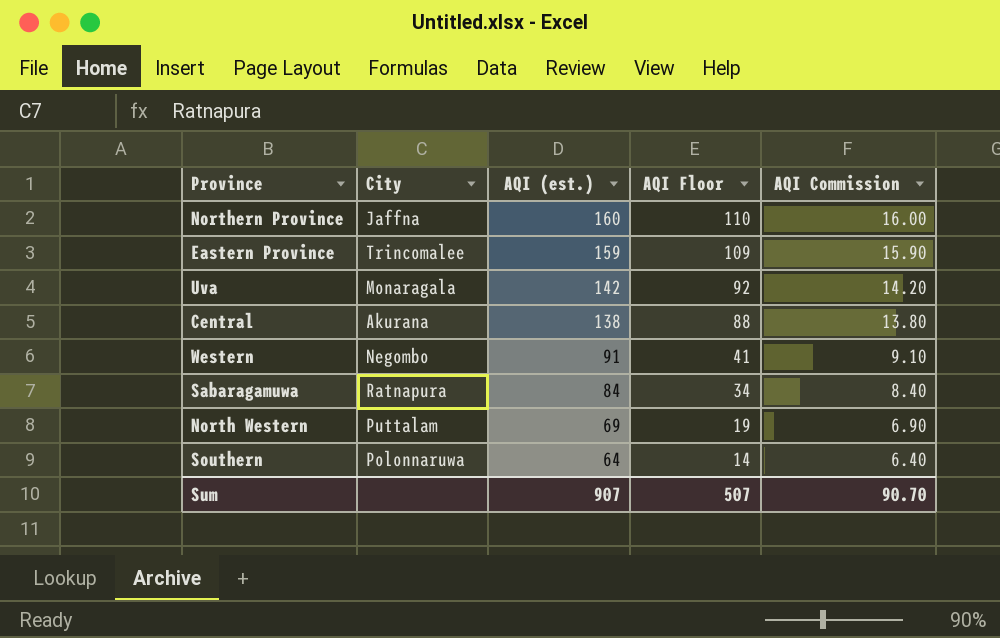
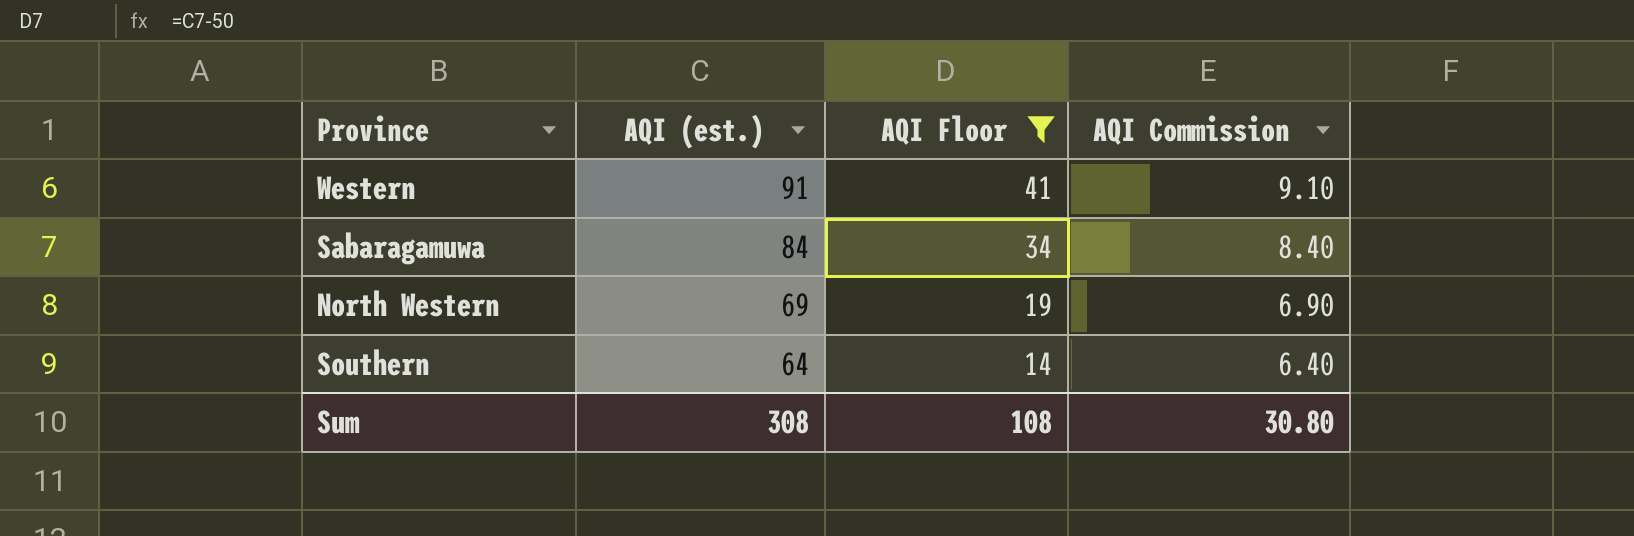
filter: none -> AQI Floor <= 41
column City | position: 2 -> none
Sum | AQI (est.): 907 -> 308
Sum | AQI Floor: 507 -> 108
Sum | AQI Commission: 90.70 -> 30.80

